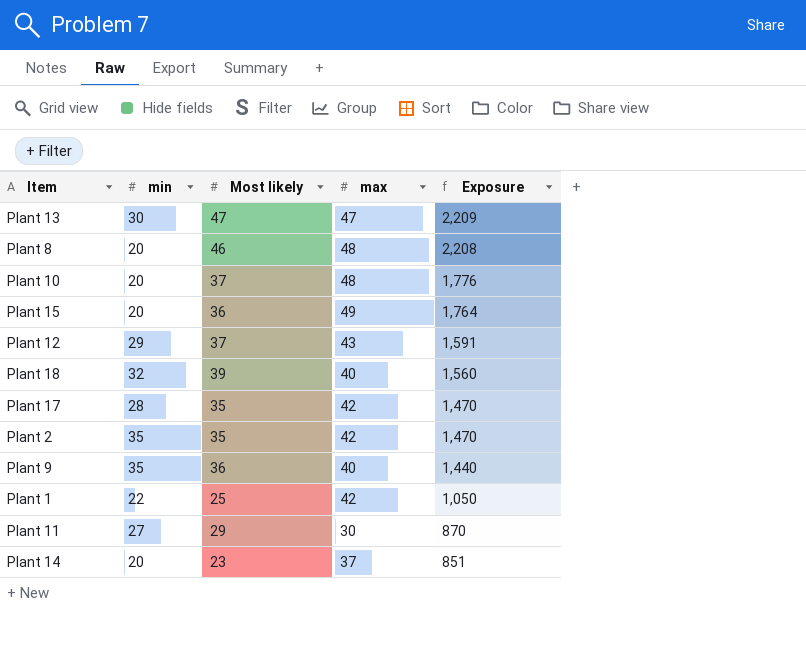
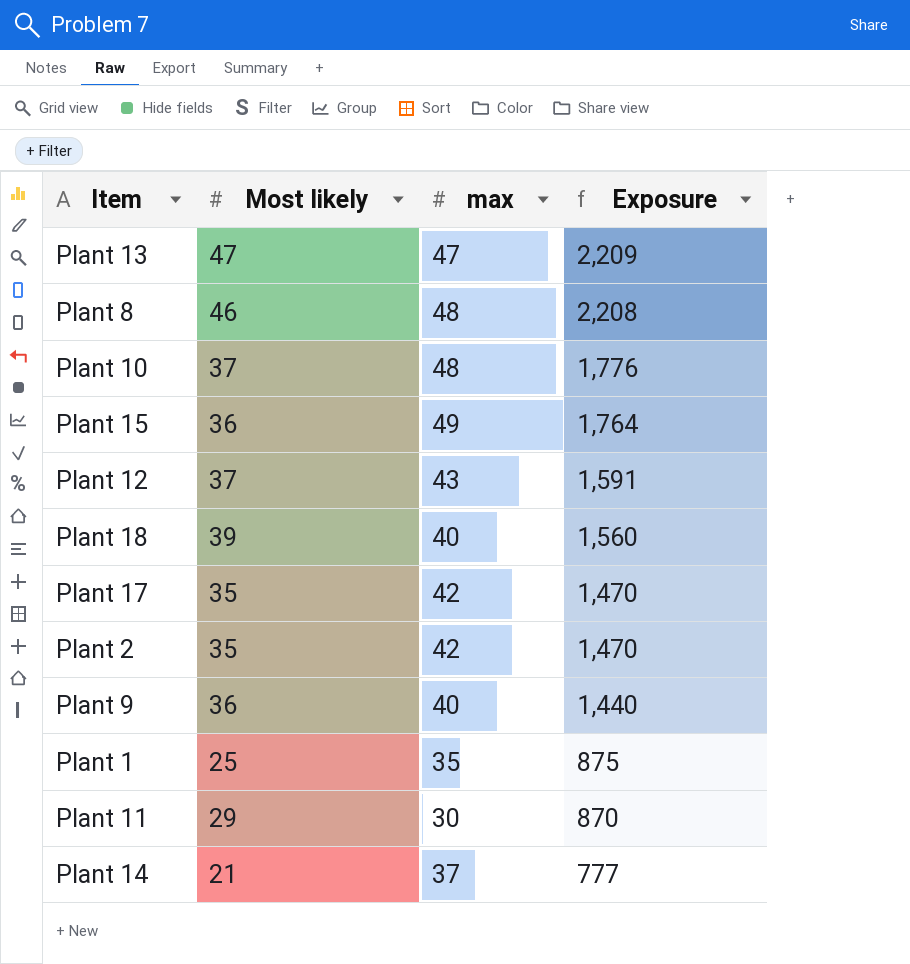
column min | position: 2 -> none
Plant 1 | max: 42 -> 35
Plant 1 | Exposure: 1,050 -> 875
Plant 14 | Most likely: 23 -> 21
Plant 14 | Exposure: 851 -> 777

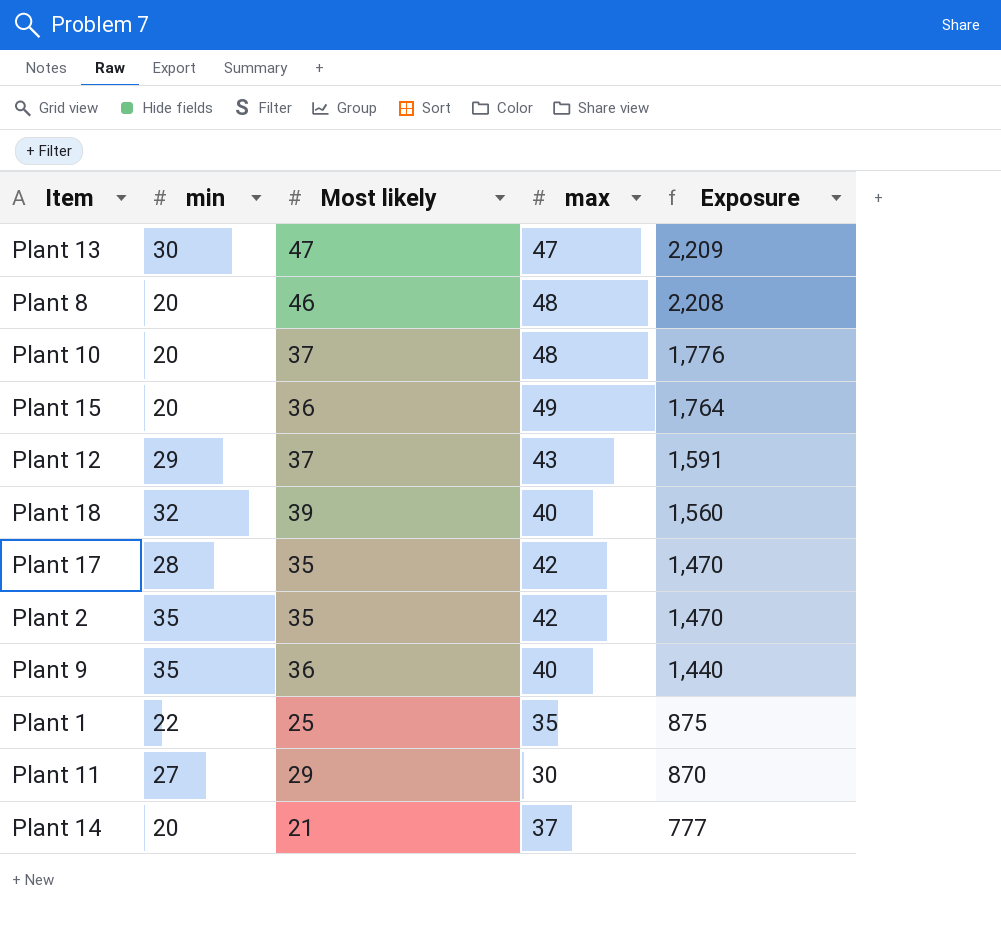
column min | position: none -> 2

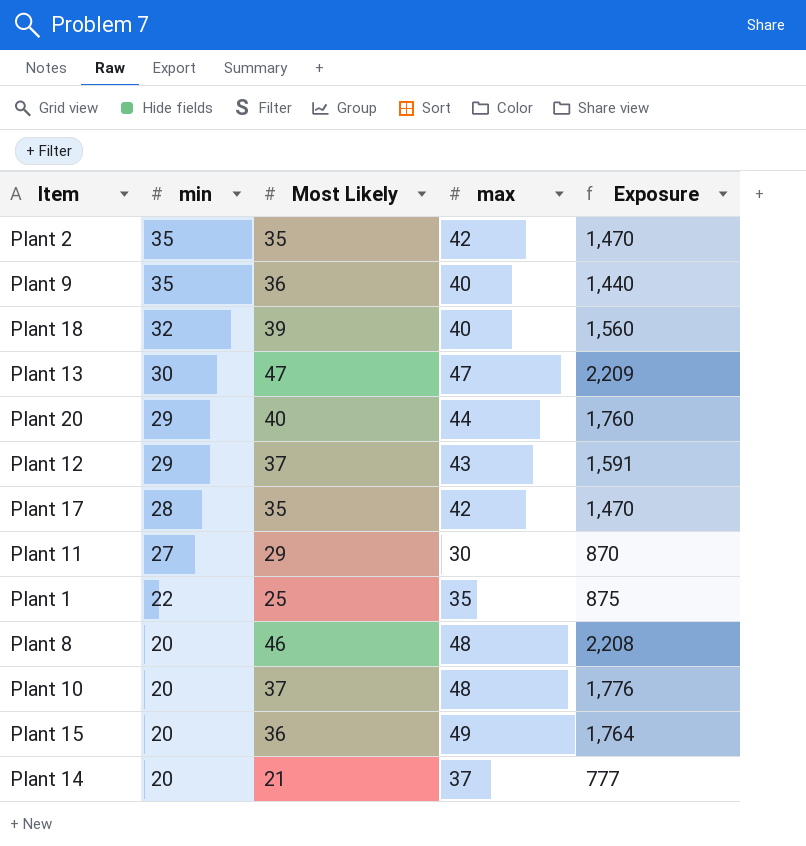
row order: Exposure descending -> min descending
column name: Most likely -> Most Likely
row Plant 20: none -> 29 | 40 | 44 | 1,760

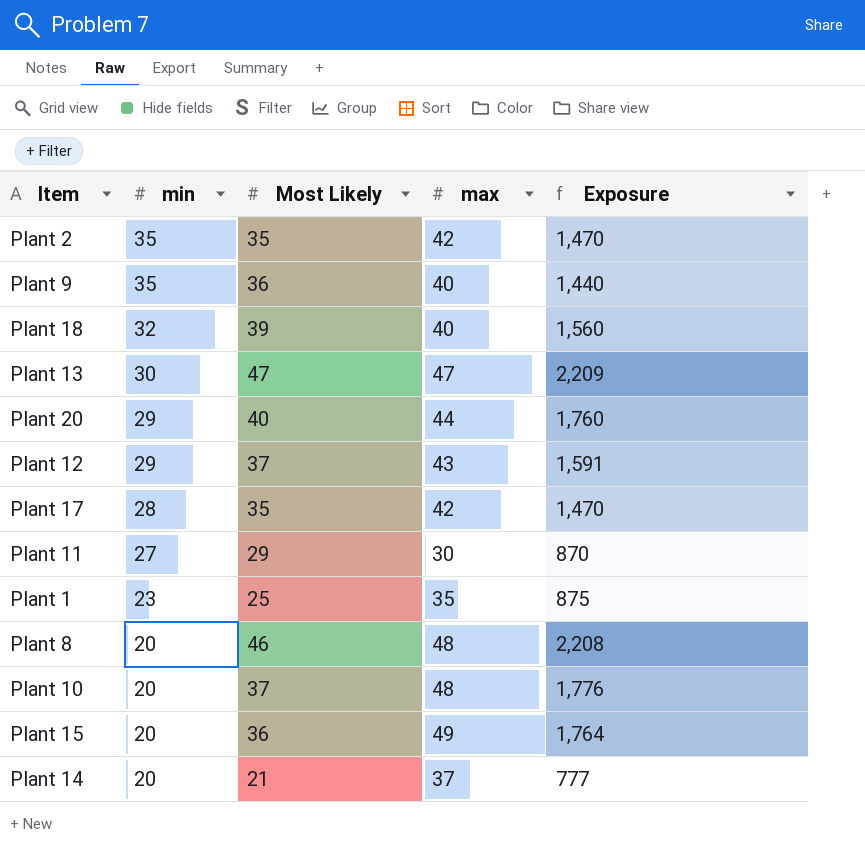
Plant 1 | min: 22 -> 23

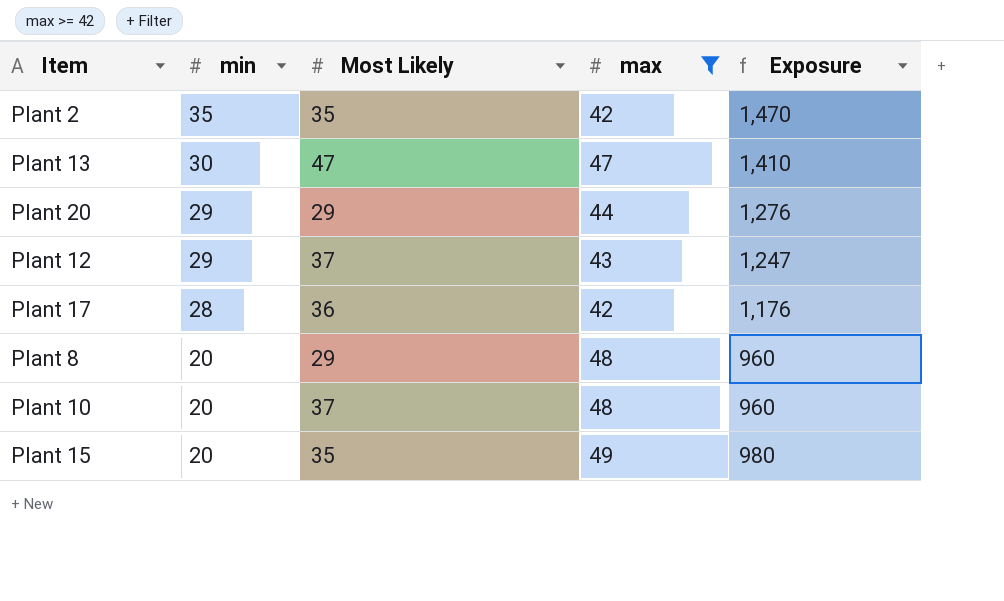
filter: none -> max >= 42
column Exposure | formula: [Most Likely] * [max] -> [min] * [max]
Plant 20 | Most Likely: 40 -> 29
Plant 17 | Most Likely: 35 -> 36
Plant 8 | Most Likely: 46 -> 29
Plant 15 | Most Likely: 36 -> 35

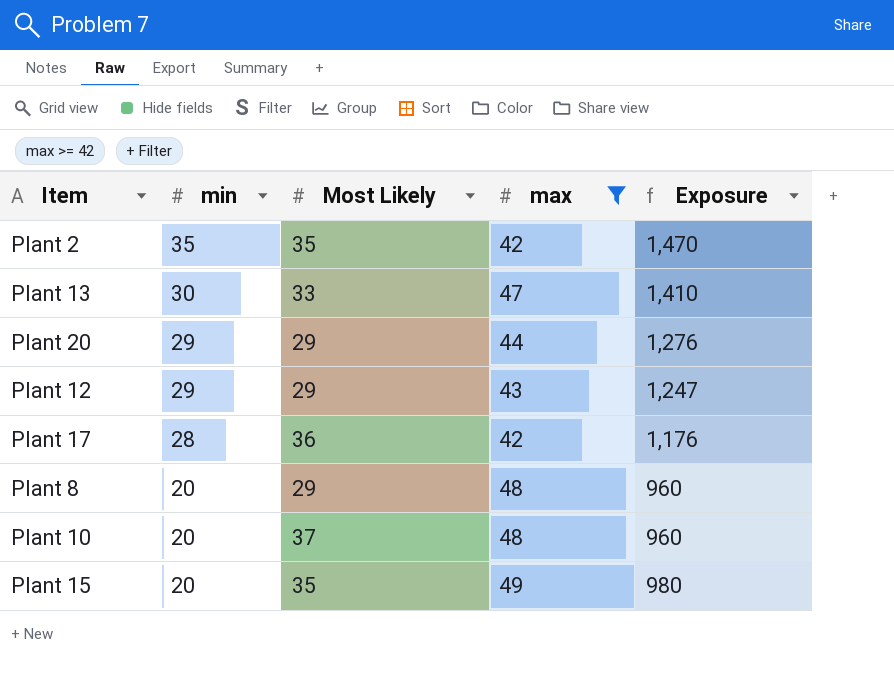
Plant 13 | Most Likely: 47 -> 33
Plant 12 | Most Likely: 37 -> 29

